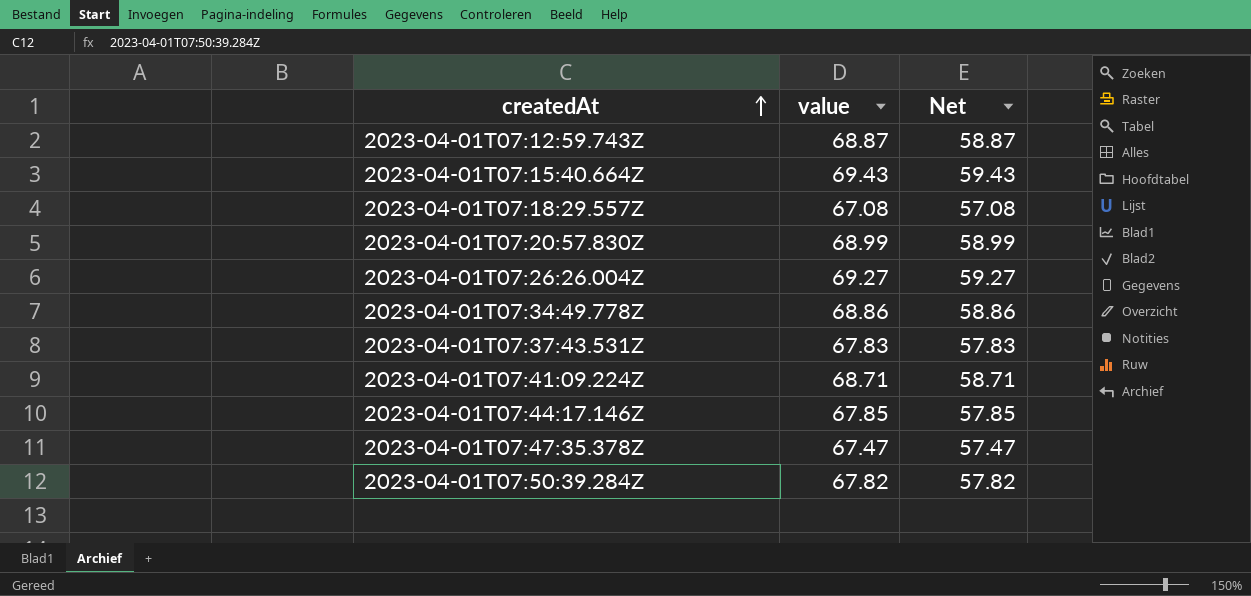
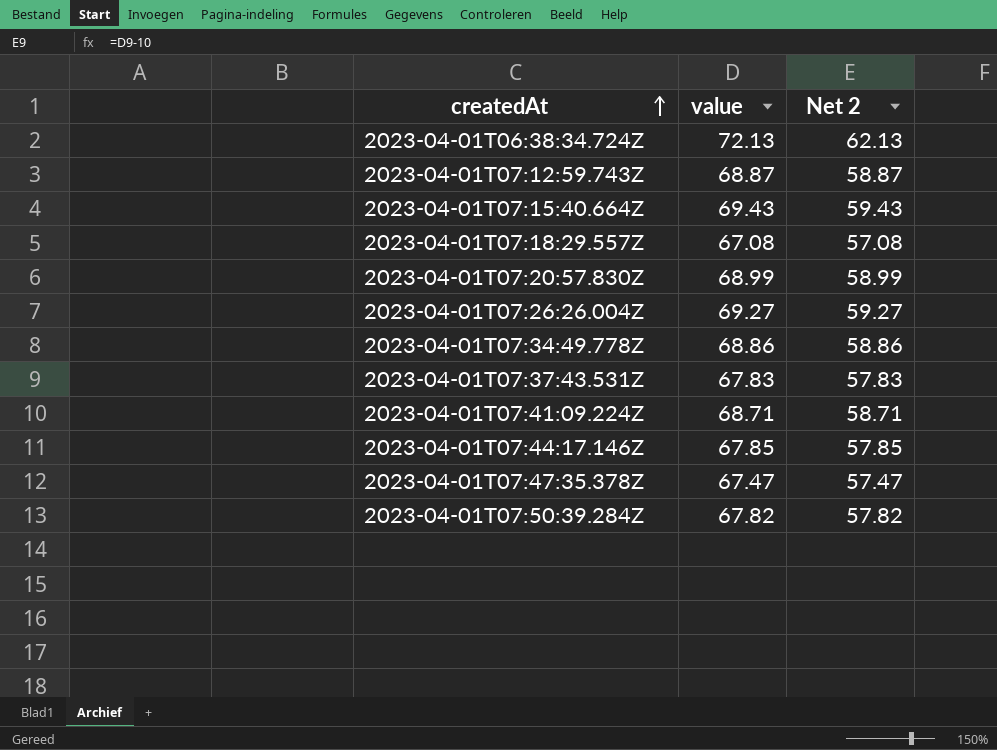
column name: Net -> Net 2
row 2023-04-01T06:38:34.724Z: none -> 72.13 | 62.13

